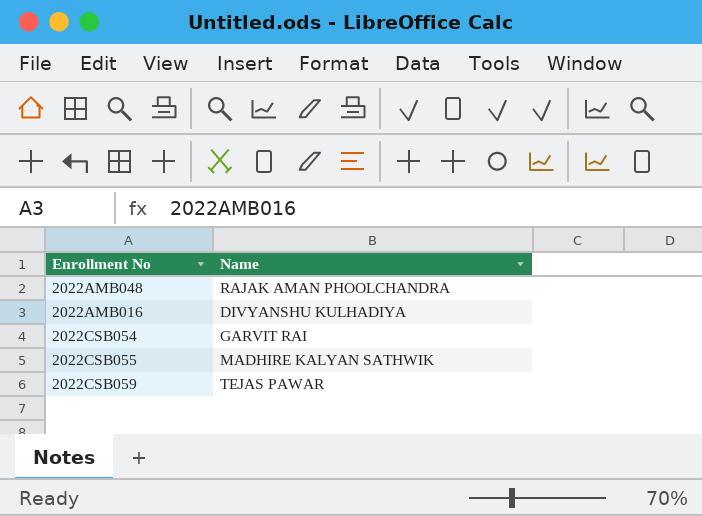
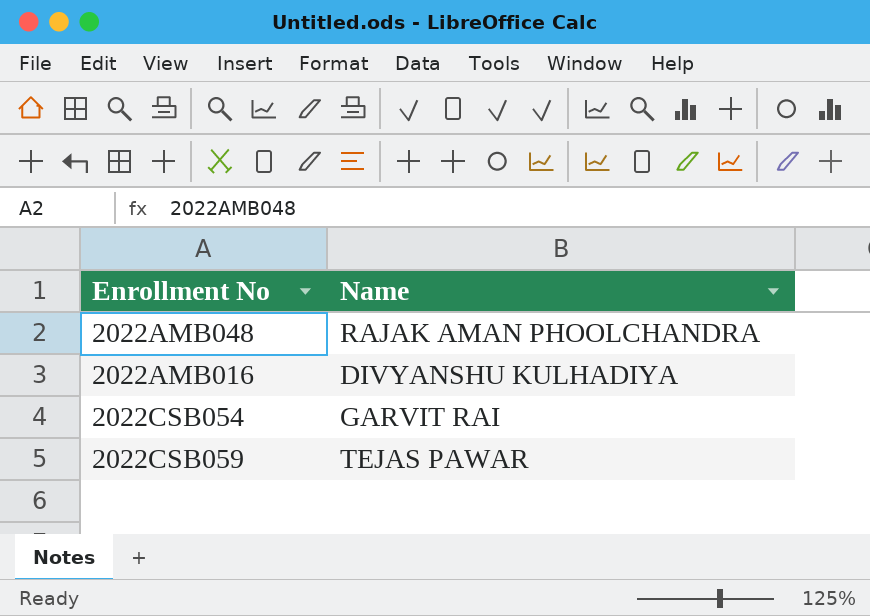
row 2022CSB055: MADHIRE KALYAN SATHWIK -> none

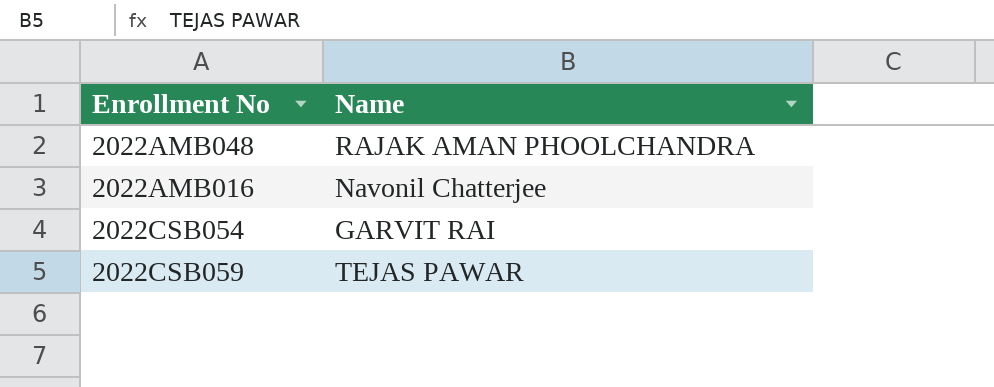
2022AMB016 | Name: DIVYANSHU KULHADIYA -> Navonil Chatterjee

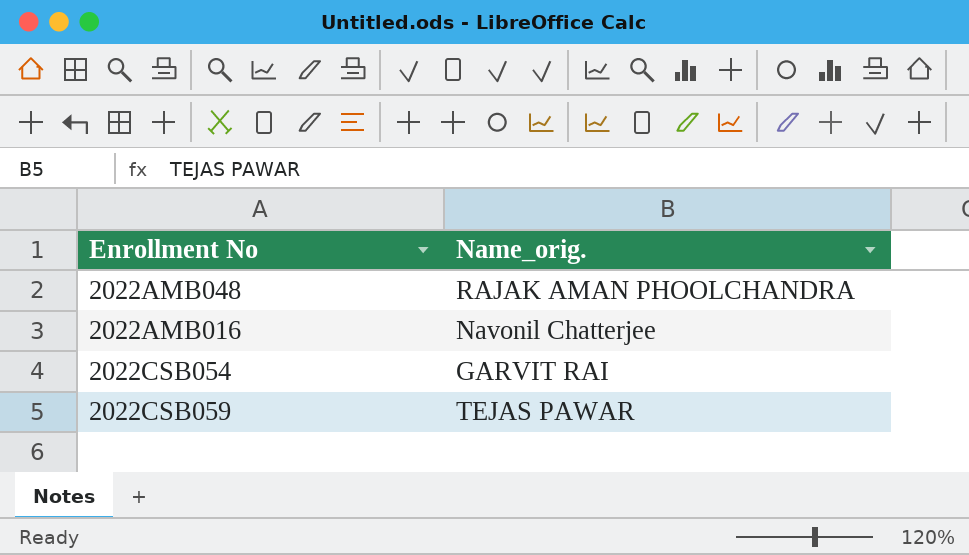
column name: Name -> Name_orig.

